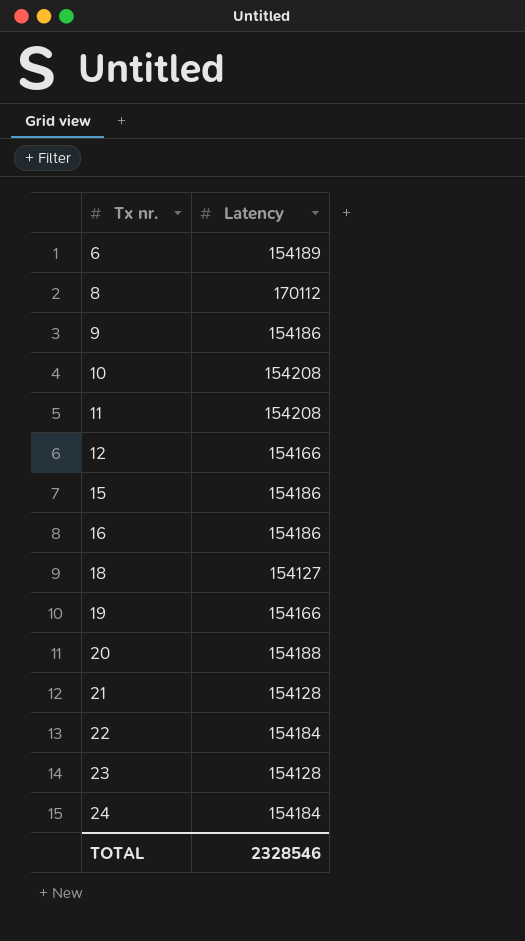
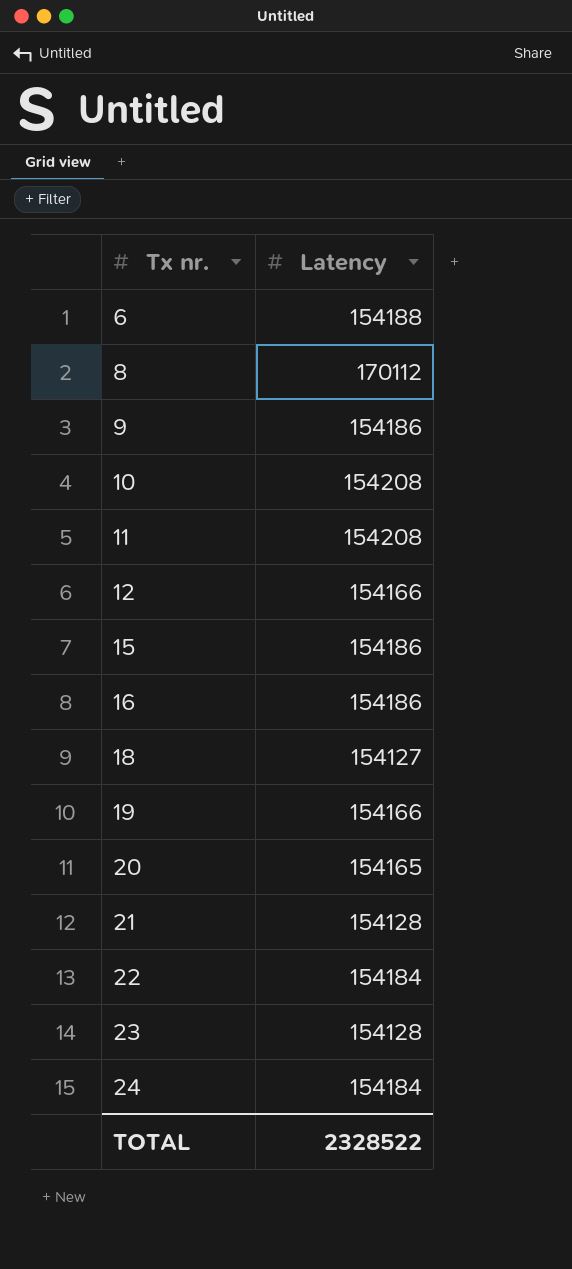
6 | Latency: 154189 -> 154188
20 | Latency: 154188 -> 154165
TOTAL | Latency: 2328546 -> 2328522

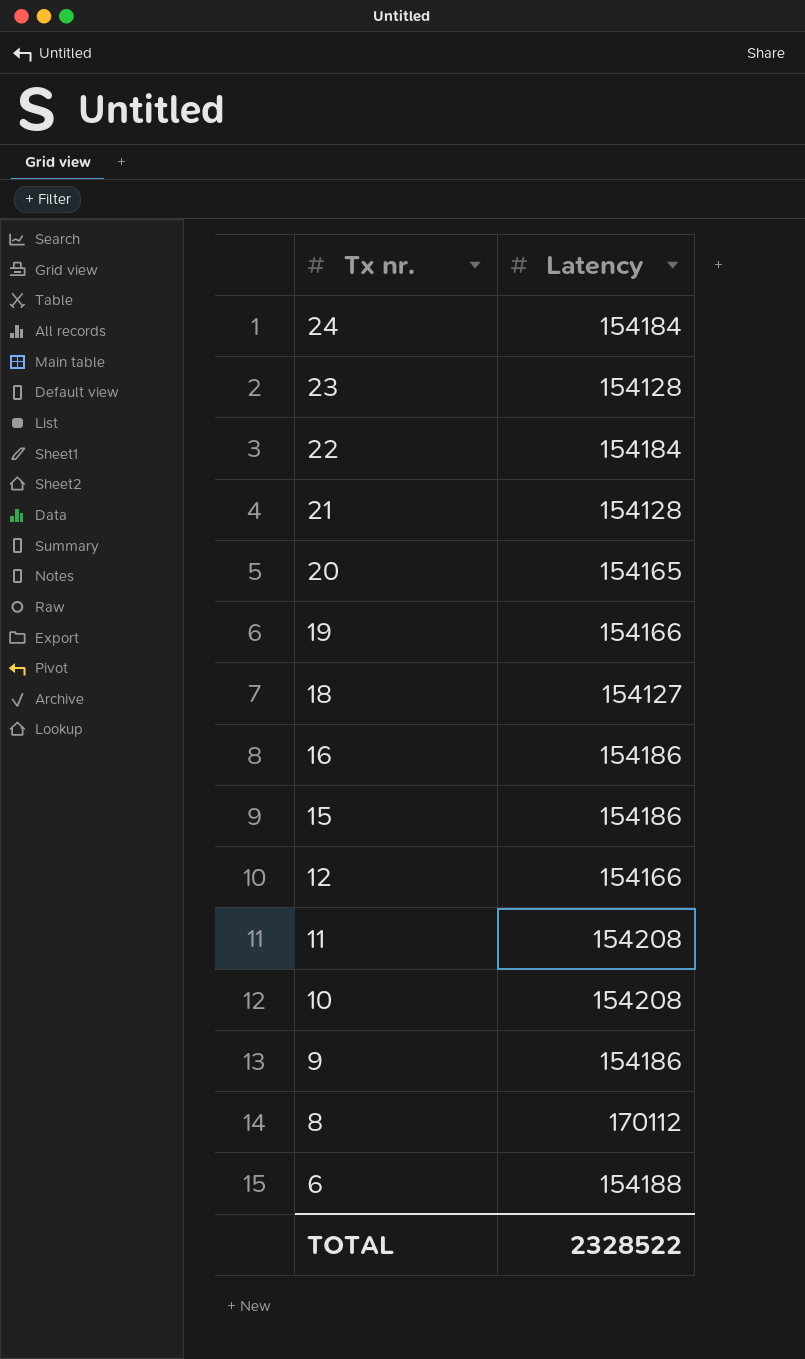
row order: Tx nr. ascending -> Tx nr. descending

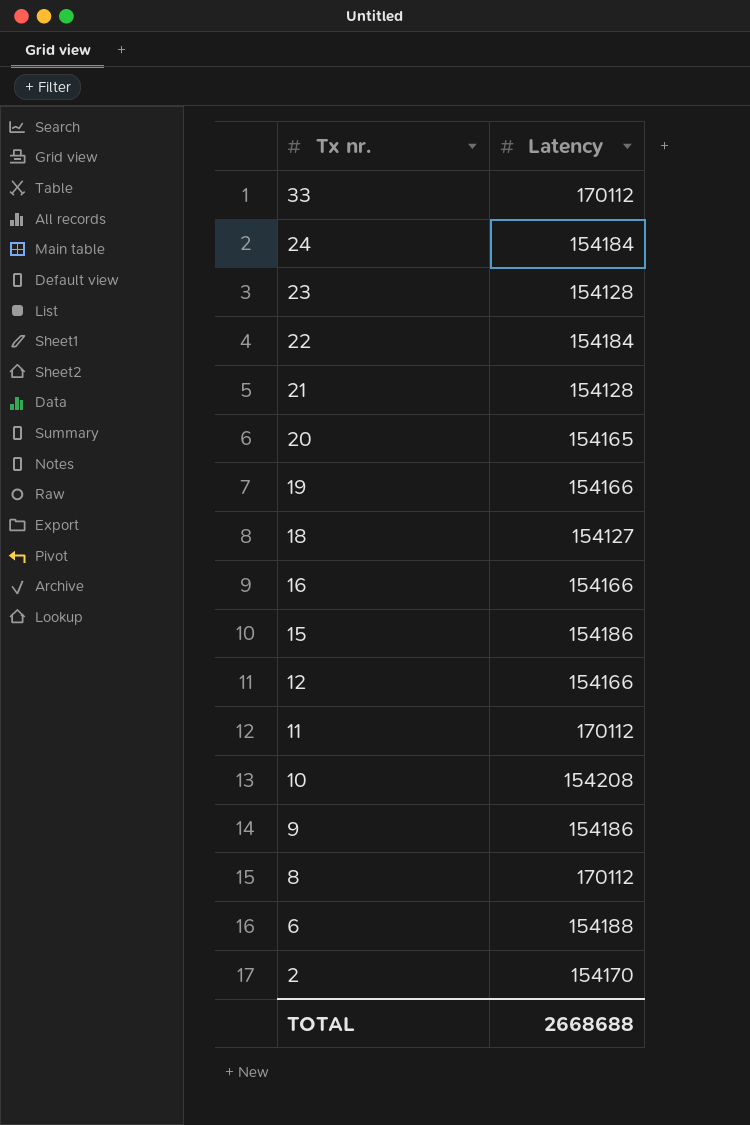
row 33: none -> 170112
16 | Latency: 154186 -> 154166
11 | Latency: 154208 -> 170112
row 2: none -> 154170
TOTAL | Latency: 2328522 -> 2668688

